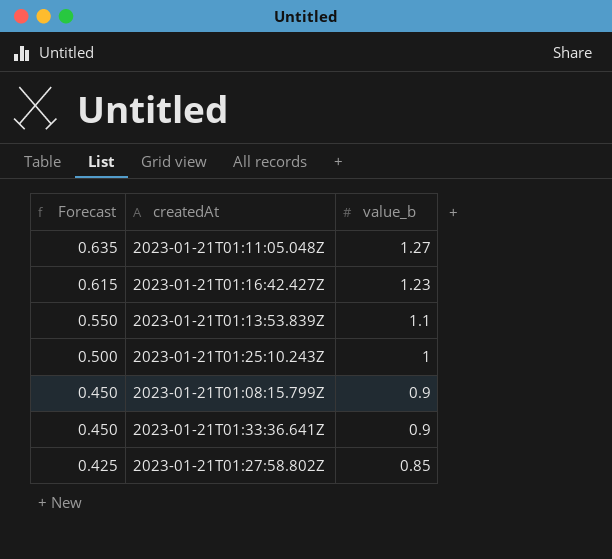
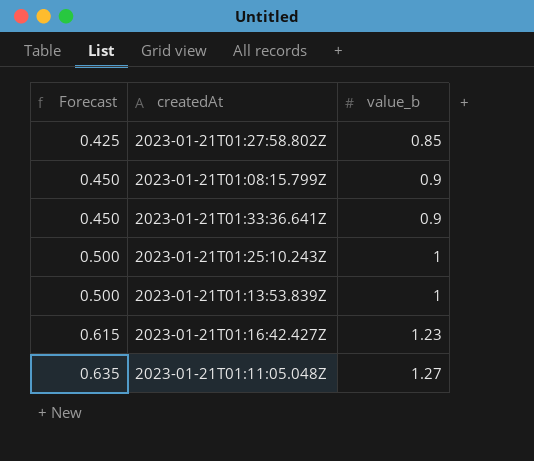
row order: Forecast descending -> Forecast ascending
2023-01-21T01:13:53.839Z | Forecast: 0.550 -> 0.500
2023-01-21T01:13:53.839Z | value_b: 1.1 -> 1

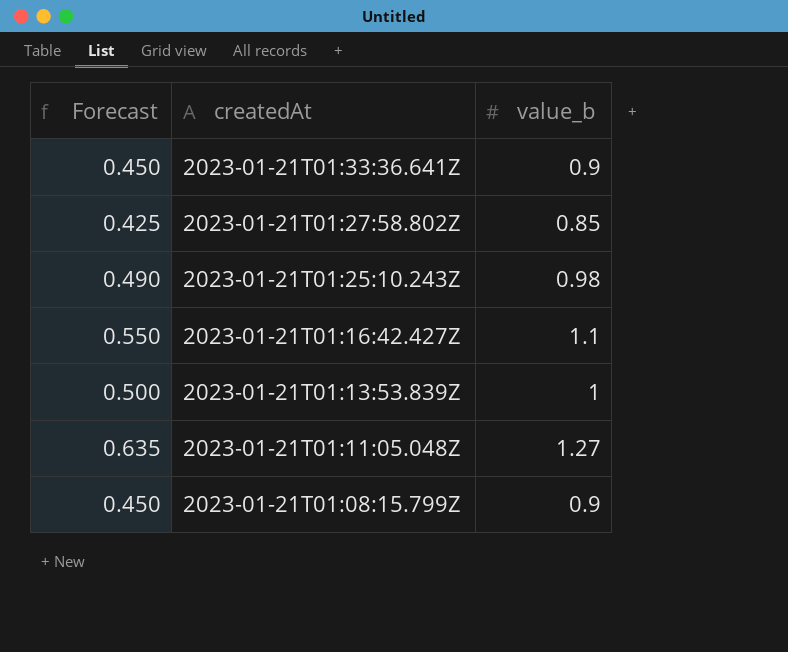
row order: Forecast ascending -> createdAt descending
2023-01-21T01:25:10.243Z | Forecast: 0.500 -> 0.490
2023-01-21T01:25:10.243Z | value_b: 1 -> 0.98
2023-01-21T01:16:42.427Z | Forecast: 0.615 -> 0.550
2023-01-21T01:16:42.427Z | value_b: 1.23 -> 1.1

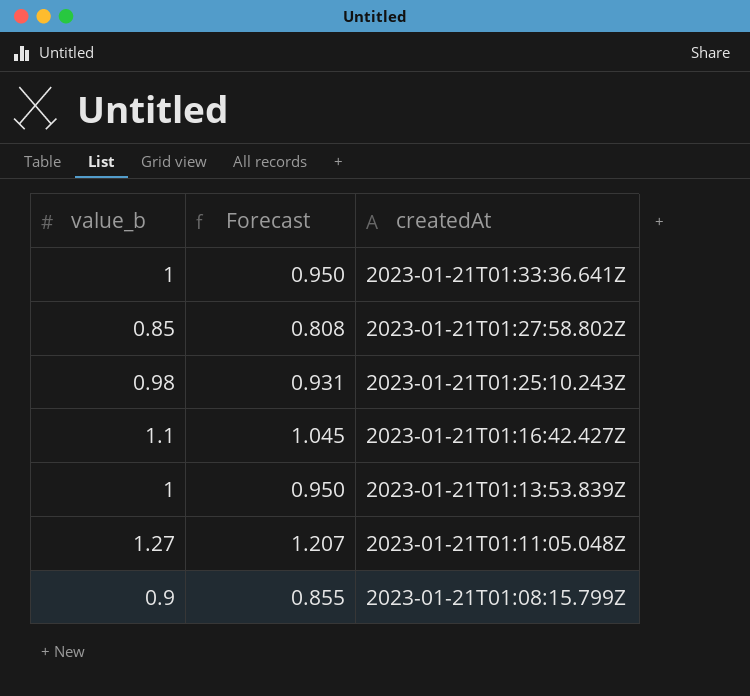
column value_b | position: 3 -> 1
column Forecast | formula: [value_b] * 0.5 -> [value_b] * 0.95
2023-01-21T01:33:36.641Z | value_b: 0.9 -> 1

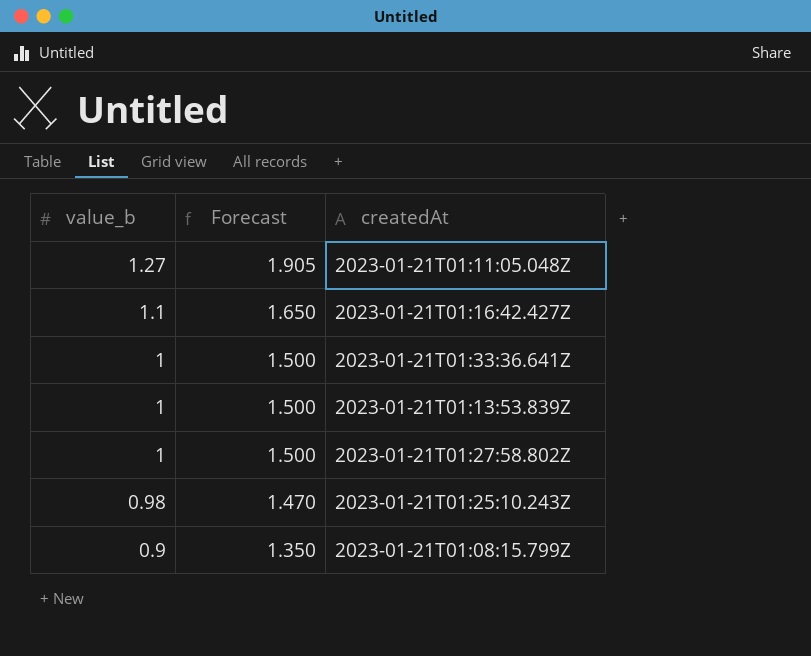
row order: createdAt descending -> value_b descending
column Forecast | formula: [value_b] * 0.95 -> [value_b] * 1.5
2023-01-21T01:27:58.802Z | value_b: 0.85 -> 1

